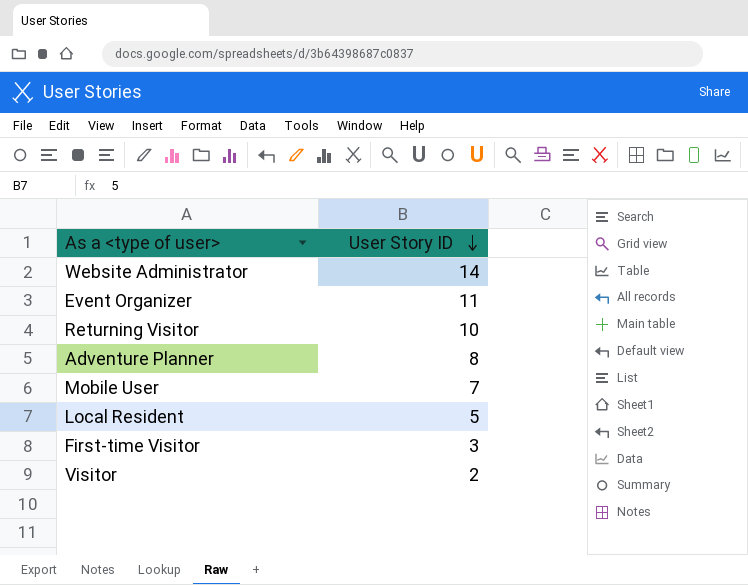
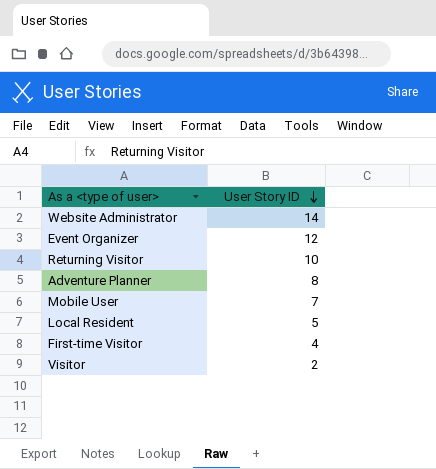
Event Organizer | User Story ID: 11 -> 12
First-time Visitor | User Story ID: 3 -> 4

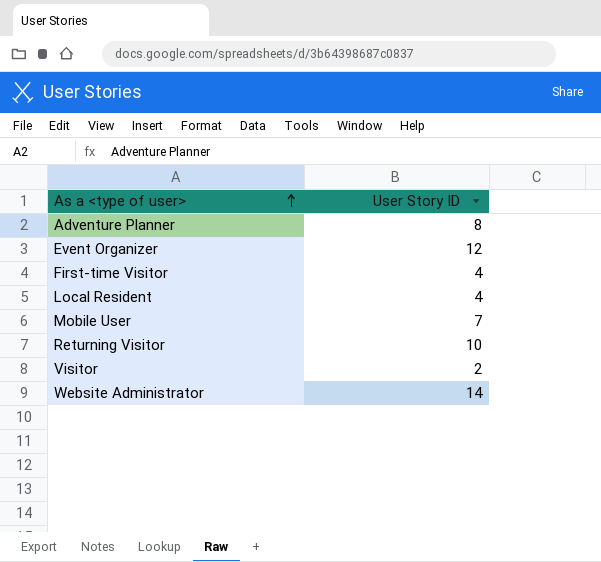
row order: User Story ID descending -> As a <type of user> ascending
Local Resident | User Story ID: 5 -> 4

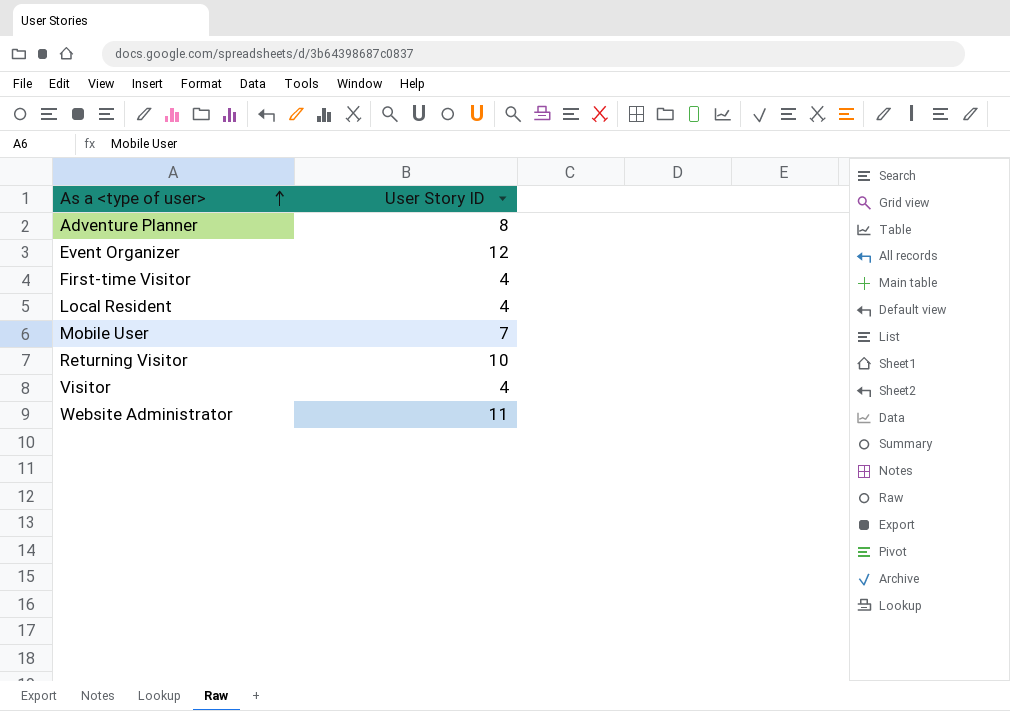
Visitor | User Story ID: 2 -> 4
Website Administrator | User Story ID: 14 -> 11

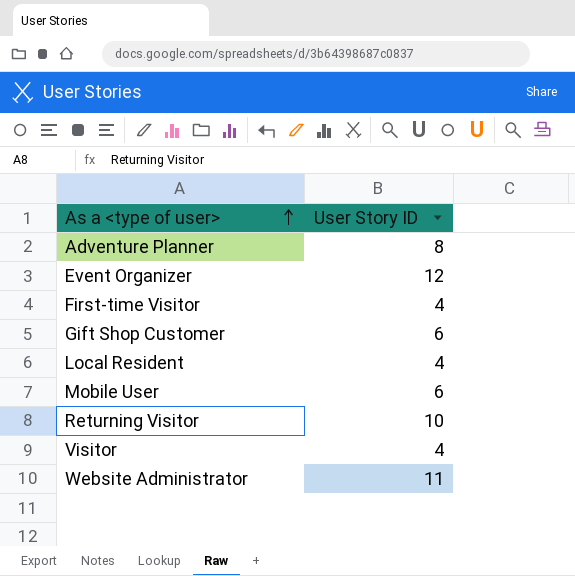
row Gift Shop Customer: none -> 6
Mobile User | User Story ID: 7 -> 6

